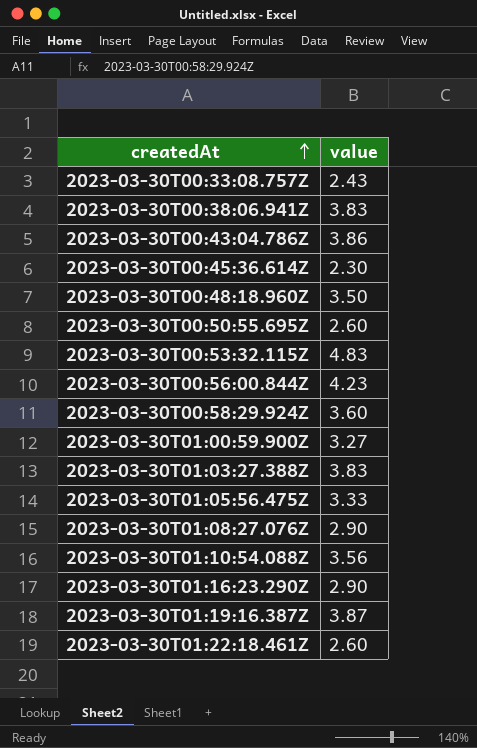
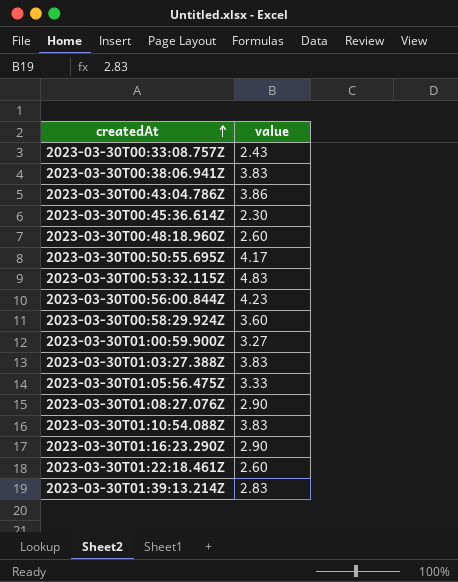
row 2023-03-30T01:19:16.387Z: 3.87 -> none
2023-03-30T00:48:18.960Z | value: 3.50 -> 2.60
2023-03-30T00:50:55.695Z | value: 2.60 -> 4.17
2023-03-30T01:10:54.088Z | value: 3.56 -> 3.83
row 2023-03-30T01:39:13.214Z: none -> 2.83

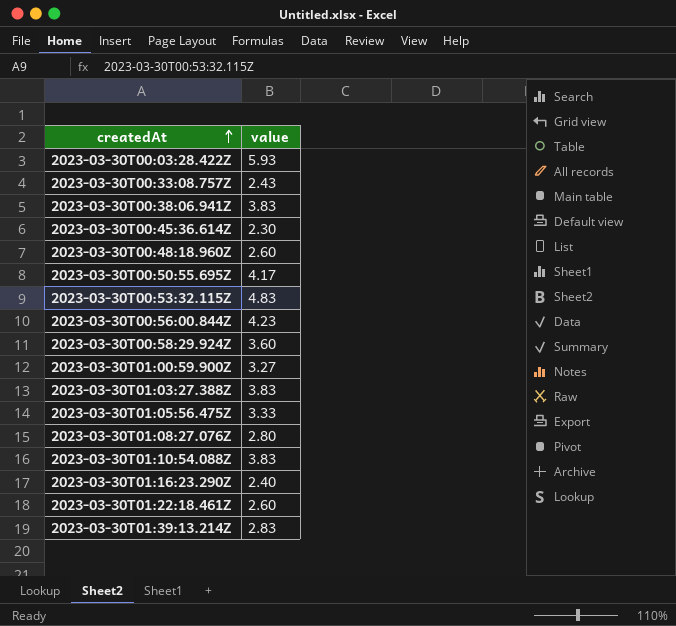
row 2023-03-30T00:43:04.786Z: 3.86 -> none
row 2023-03-30T00:03:28.422Z: none -> 5.93
2023-03-30T01:08:27.076Z | value: 2.90 -> 2.80
2023-03-30T01:16:23.290Z | value: 2.90 -> 2.40

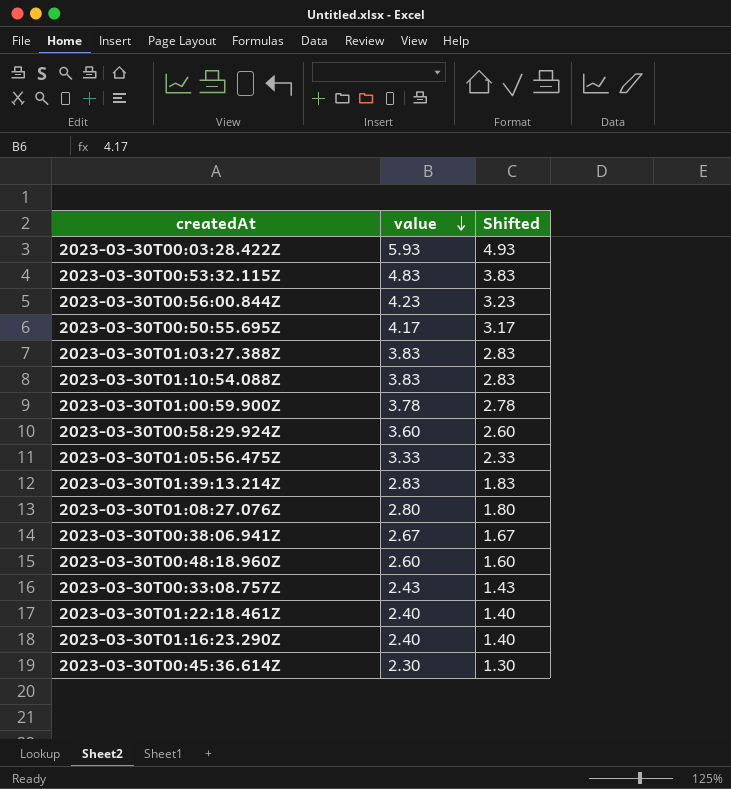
row order: createdAt ascending -> value descending
column Shifted | formula: none -> [value] - 1
2023-03-30T01:00:59.900Z | value: 3.27 -> 3.78
2023-03-30T00:38:06.941Z | value: 3.83 -> 2.67
2023-03-30T01:22:18.461Z | value: 2.60 -> 2.40

